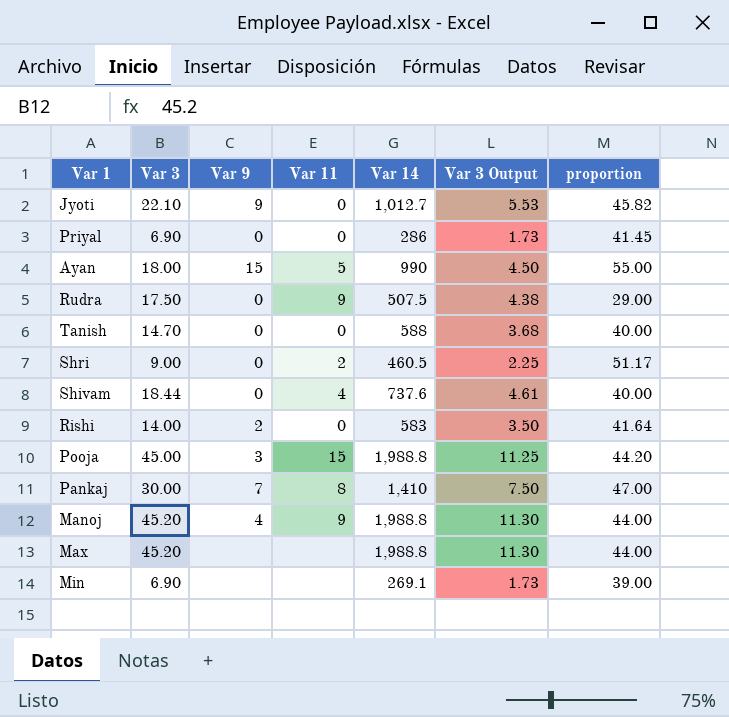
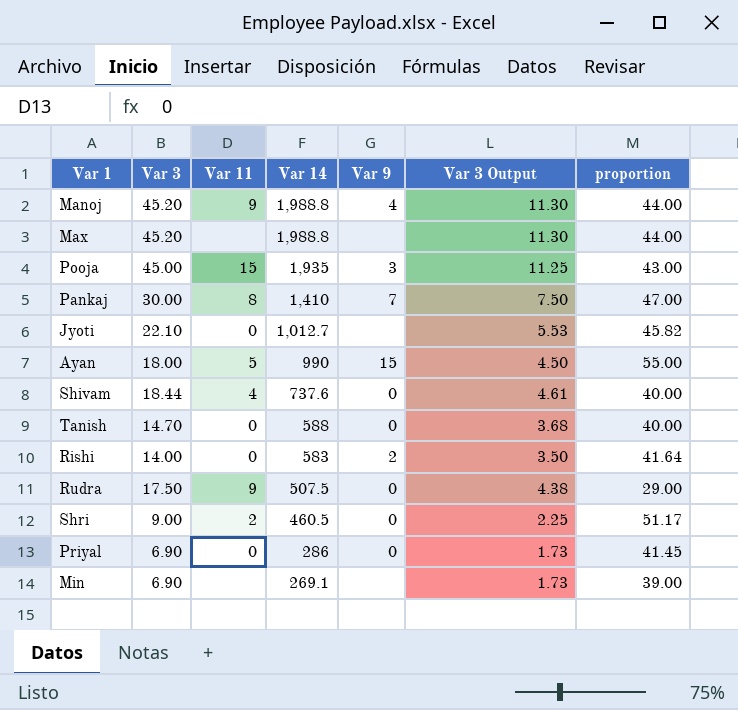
row order: none -> Var 14 descending
column Var 9 | position: 3 -> 5
Pooja | Var 14: 1,988.8 -> 1,935
Pooja | proportion: 44.20 -> 43.00
Jyoti | Var 9: 9 -> none

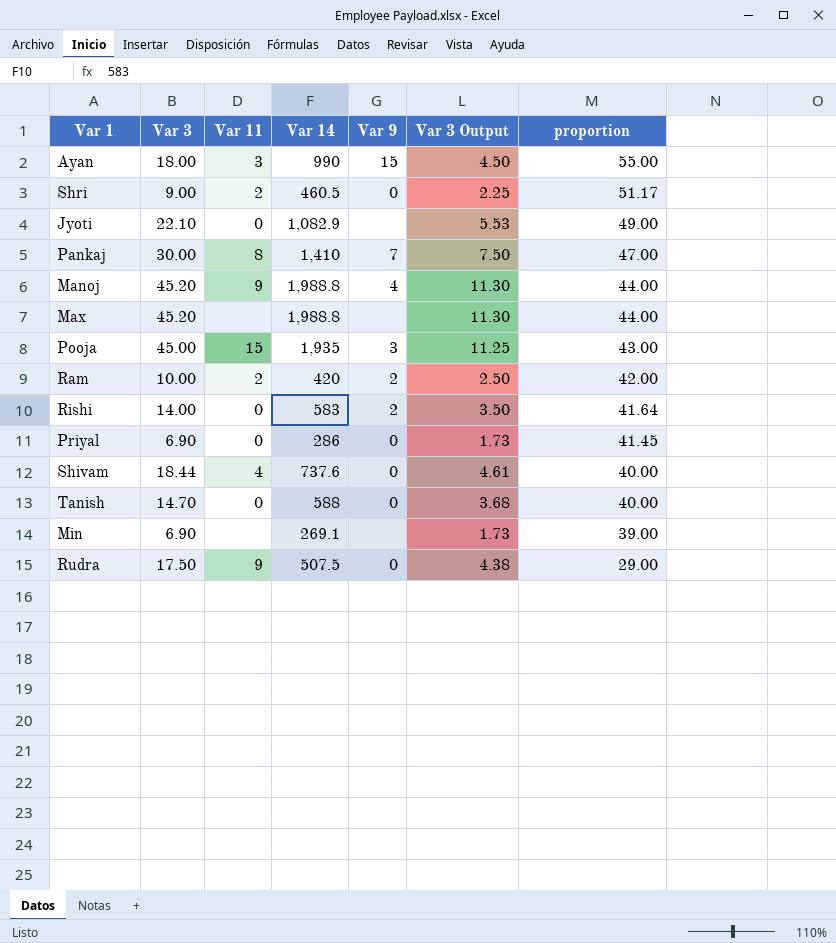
row order: Var 14 descending -> proportion descending
Ayan | Var 11: 5 -> 3
Jyoti | Var 14: 1,012.7 -> 1,082.9
Jyoti | proportion: 45.82 -> 49.00
row Ram: none -> 10.00 | 2 | 420 | 2 | 2.50 | 42.00

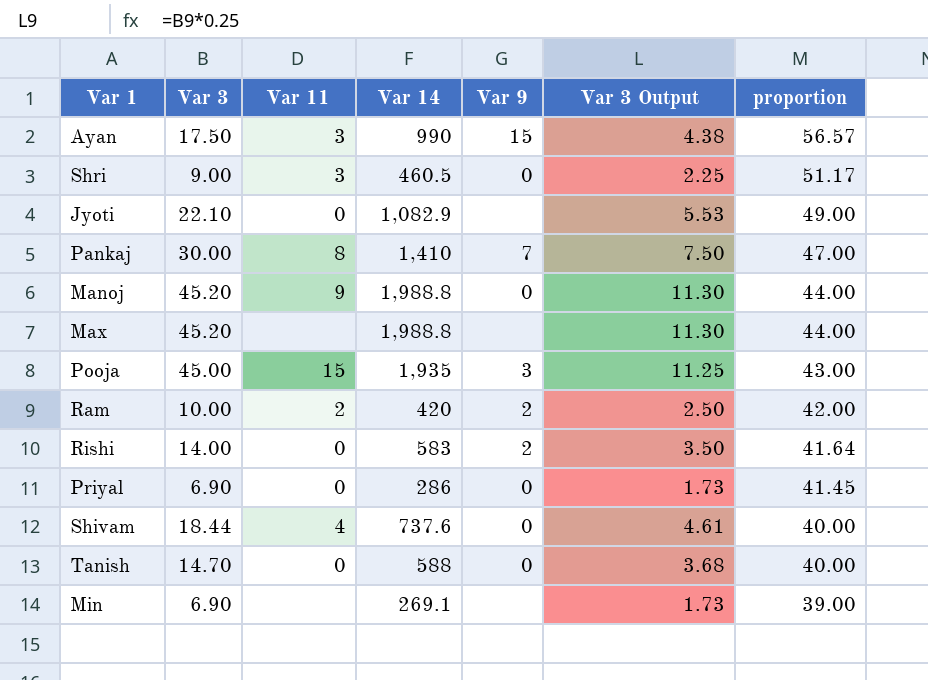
row Rudra: 17.50 | 9 | 507.5 | 0 | 4.38 | 29.00 -> none
Ayan | Var 3: 18.00 -> 17.50
Ayan | Var 3 Output: 4.50 -> 4.38
Ayan | proportion: 55.00 -> 56.57
Shri | Var 11: 2 -> 3
Manoj | Var 9: 4 -> 0

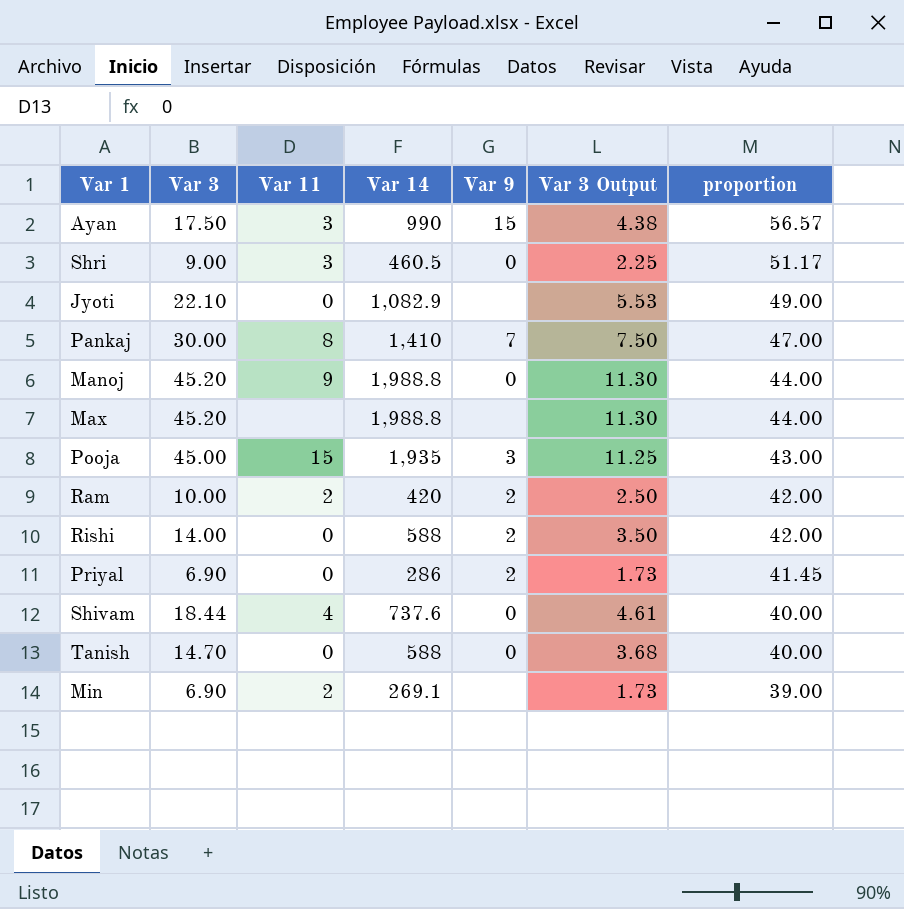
Rishi | Var 14: 583 -> 588
Rishi | proportion: 41.64 -> 42.00
Priyal | Var 9: 0 -> 2
Min | Var 11: none -> 2

